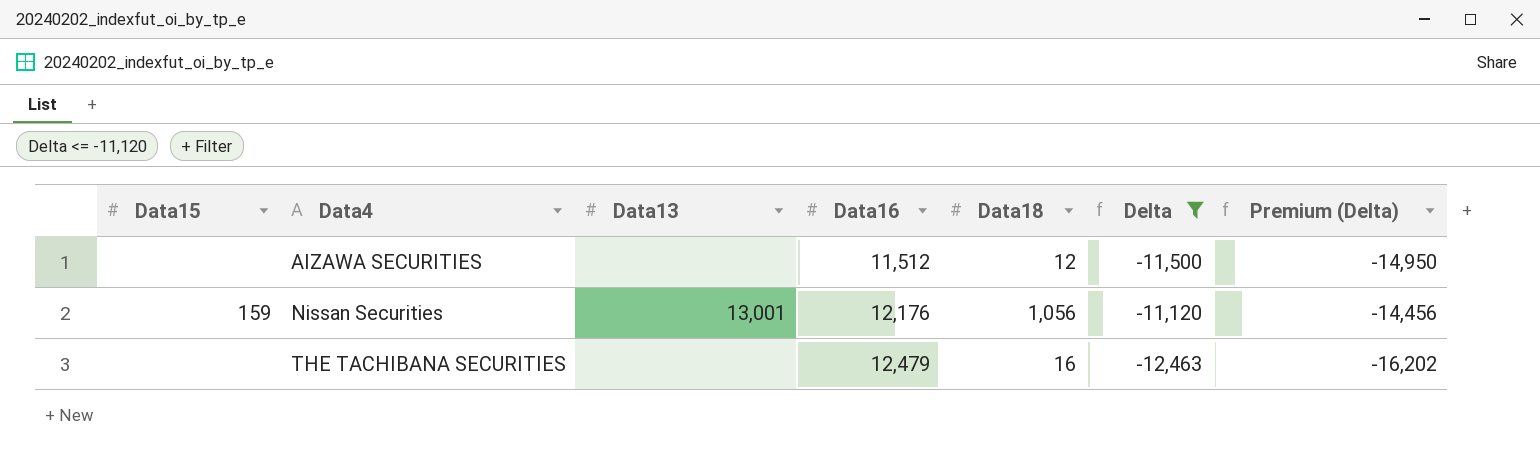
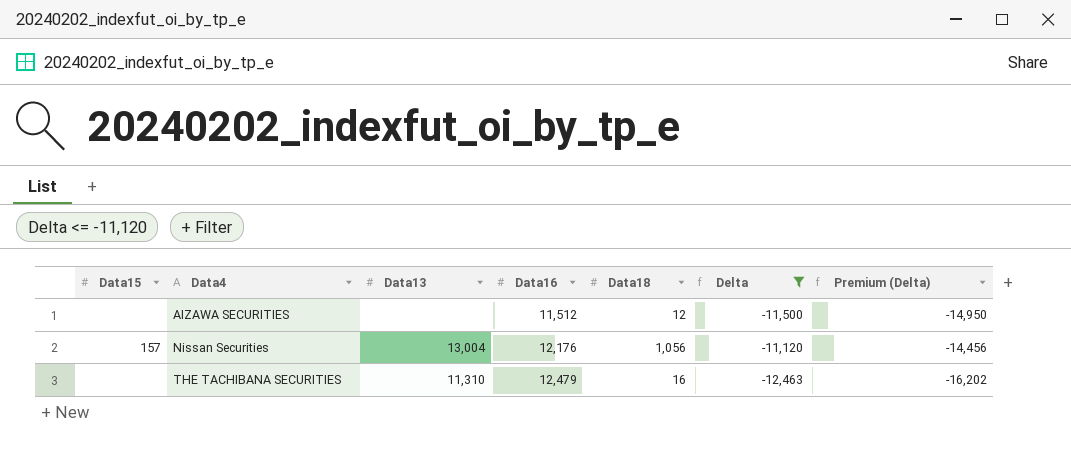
Nissan Securities | Data15: 159 -> 157
Nissan Securities | Data13: 13,001 -> 13,004
THE TACHIBANA SECURITIES | Data13: none -> 11,310

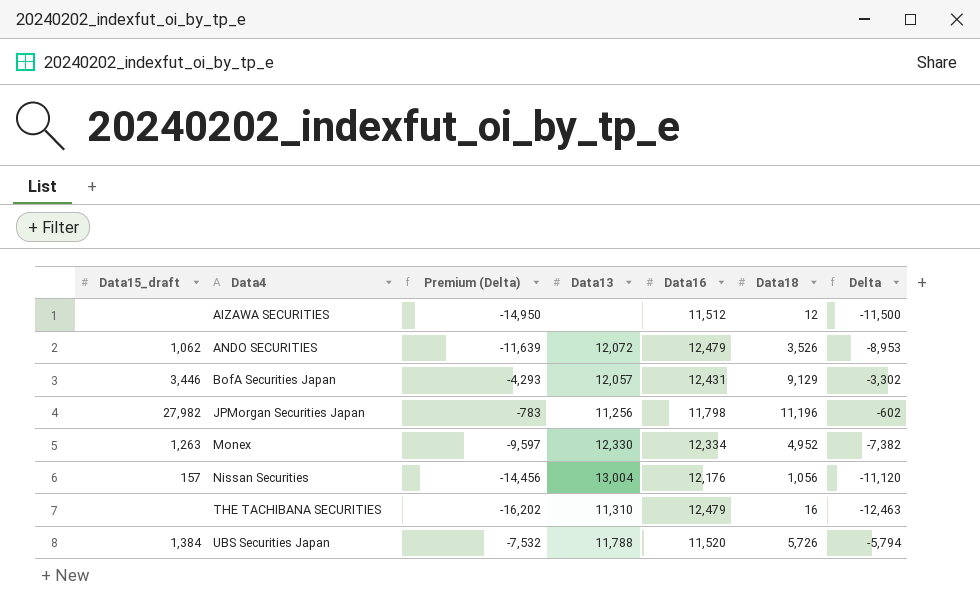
filter: Delta <= -11,120 -> none
column name: Data15 -> Data15_draft
column Premium (Delta) | position: 7 -> 3

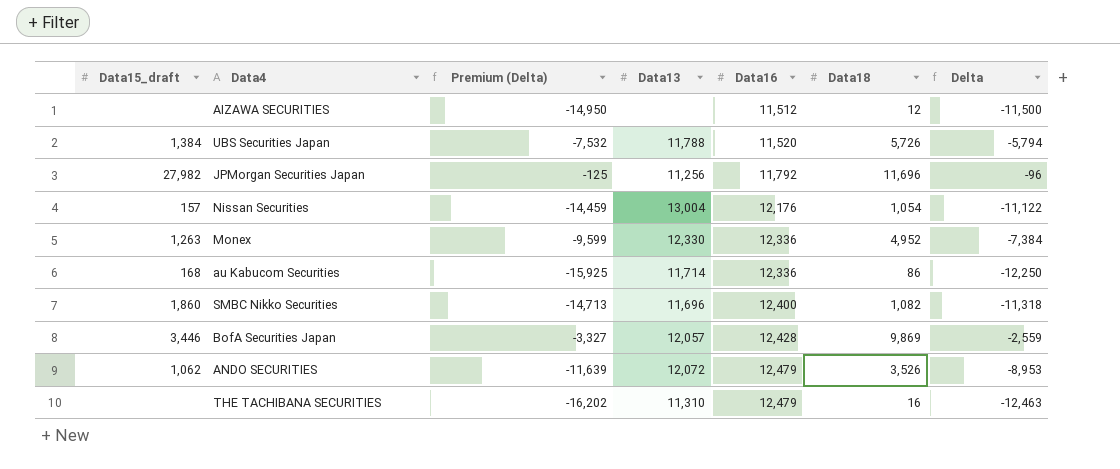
row order: Data4 ascending -> Data16 ascending
JPMorgan Securities Japan | Premium (Delta): -783 -> -125
JPMorgan Securities Japan | Data16: 11,798 -> 11,792
JPMorgan Securities Japan | Data18: 11,196 -> 11,696
JPMorgan Securities Japan | Delta: -602 -> -96
Nissan Securities | Premium (Delta): -14,456 -> -14,459
Nissan Securities | Data18: 1,056 -> 1,054
Nissan Securities | Delta: -11,120 -> -11,122
Monex | Premium (Delta): -9,597 -> -9,599
Monex | Data16: 12,334 -> 12,336
Monex | Delta: -7,382 -> -7,384
row au Kabucom Securities: none -> 168 | -15,925 | 11,714 | 12,336 | 86 | -12,250
row SMBC Nikko Securities: none -> 1,860 | -14,713 | 11,696 | 12,400 | 1,082 | -11,318
BofA Securities Japan | Premium (Delta): -4,293 -> -3,327
BofA Securities Japan | Data16: 12,431 -> 12,428
BofA Securities Japan | Data18: 9,129 -> 9,869
BofA Securities Japan | Delta: -3,302 -> -2,559

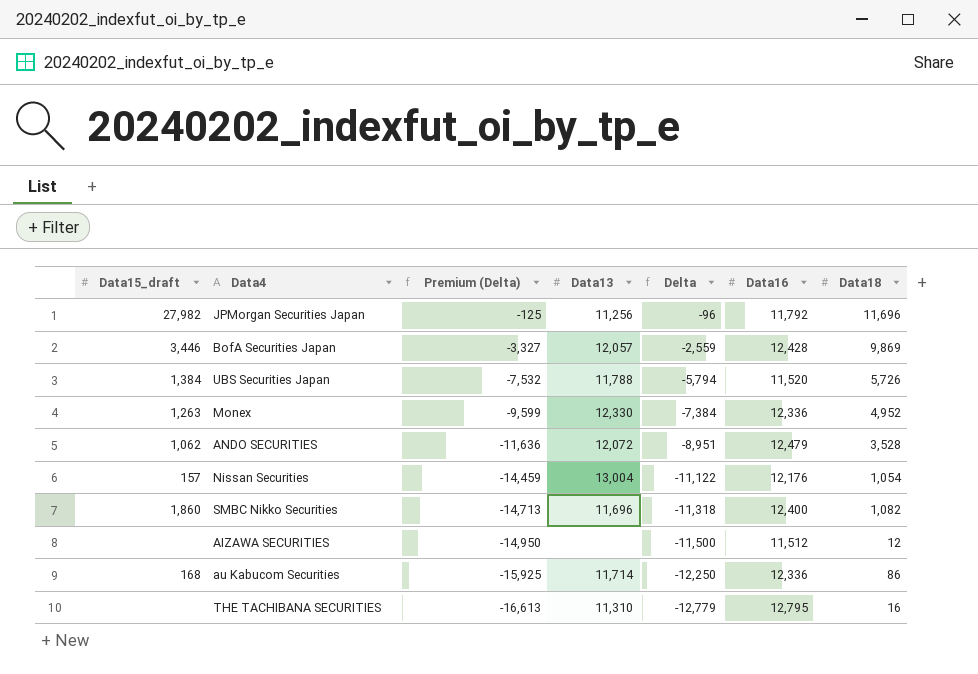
row order: Data16 ascending -> Premium (Delta) descending
column Delta | position: 7 -> 5
ANDO SECURITIES | Premium (Delta): -11,639 -> -11,636
ANDO SECURITIES | Delta: -8,953 -> -8,951
ANDO SECURITIES | Data18: 3,526 -> 3,528
THE TACHIBANA SECURITIES | Premium (Delta): -16,202 -> -16,613
THE TACHIBANA SECURITIES | Delta: -12,463 -> -12,779
THE TACHIBANA SECURITIES | Data16: 12,479 -> 12,795

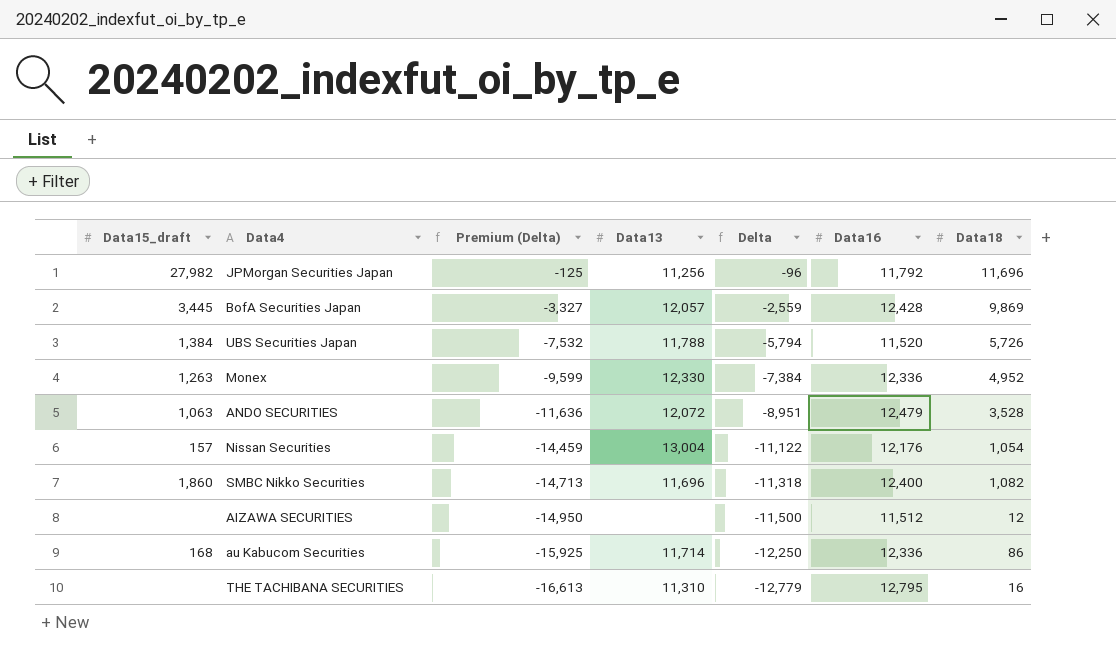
BofA Securities Japan | Data15_draft: 3,446 -> 3,445
ANDO SECURITIES | Data15_draft: 1,062 -> 1,063

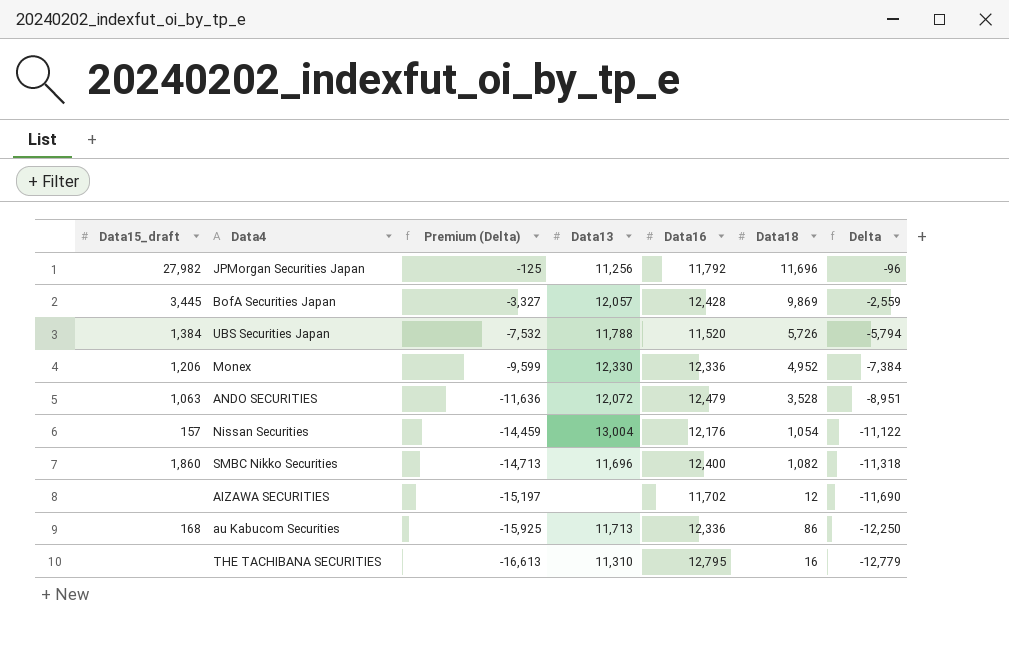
column Delta | position: 5 -> 7
Monex | Data15_draft: 1,263 -> 1,206
AIZAWA SECURITIES | Premium (Delta): -14,950 -> -15,197
AIZAWA SECURITIES | Data16: 11,512 -> 11,702
AIZAWA SECURITIES | Delta: -11,500 -> -11,690
au Kabucom Securities | Data13: 11,714 -> 11,713

